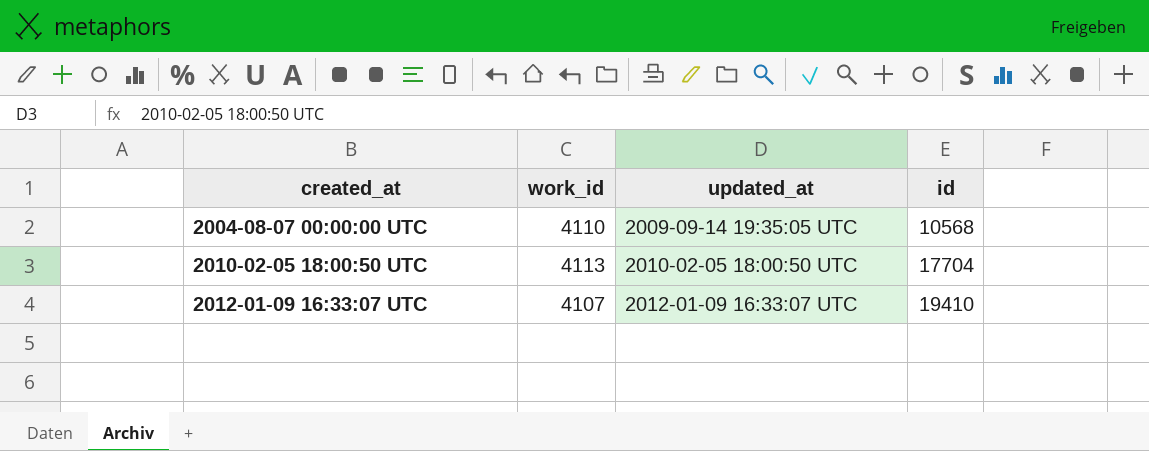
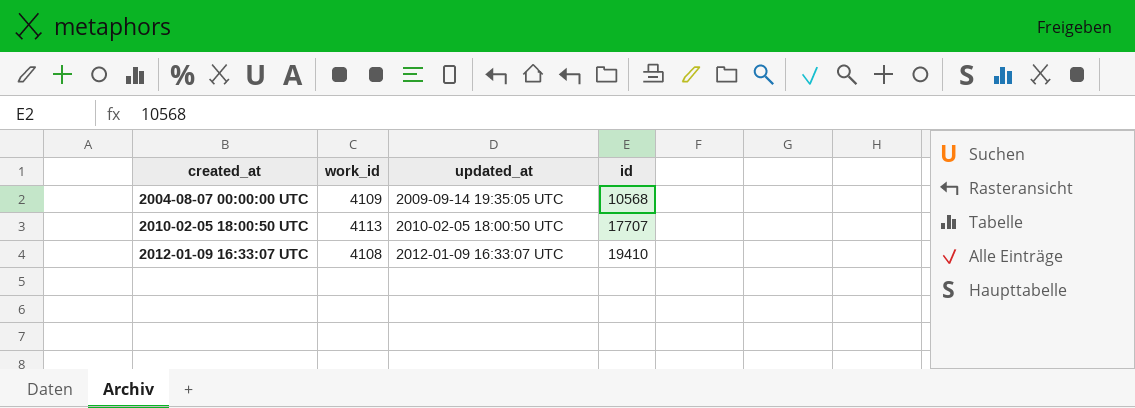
2004-08-07 00:00:00 UTC | work_id: 4110 -> 4109
2010-02-05 18:00:50 UTC | id: 17704 -> 17707
2012-01-09 16:33:07 UTC | work_id: 4107 -> 4108

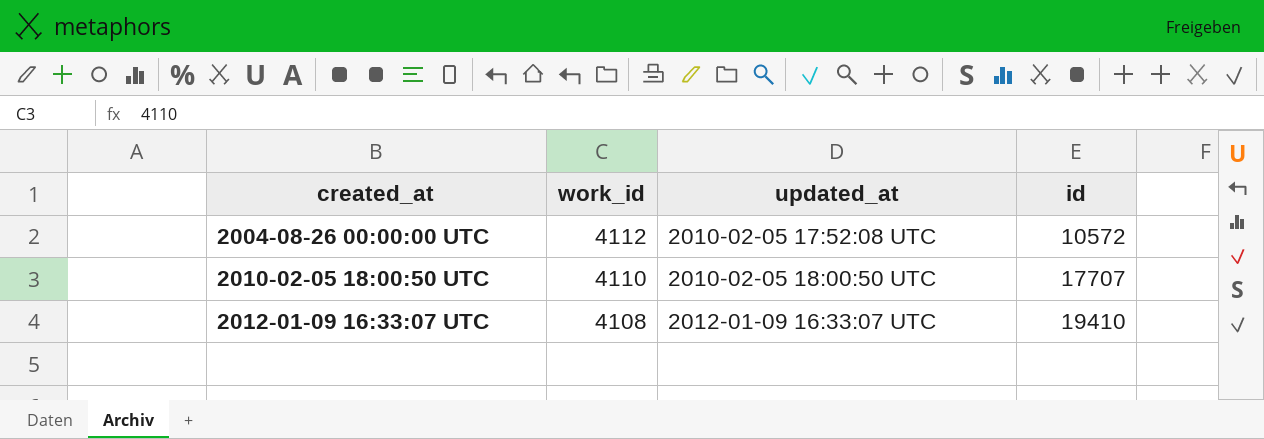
row 2004-08-07 00:00:00 UTC: 4109 | 2009-09-14 19:35:05 UTC | 10568 -> none
row 2004-08-26 00:00:00 UTC: none -> 4112 | 2010-02-05 17:52:08 UTC | 10572
2010-02-05 18:00:50 UTC | work_id: 4113 -> 4110

